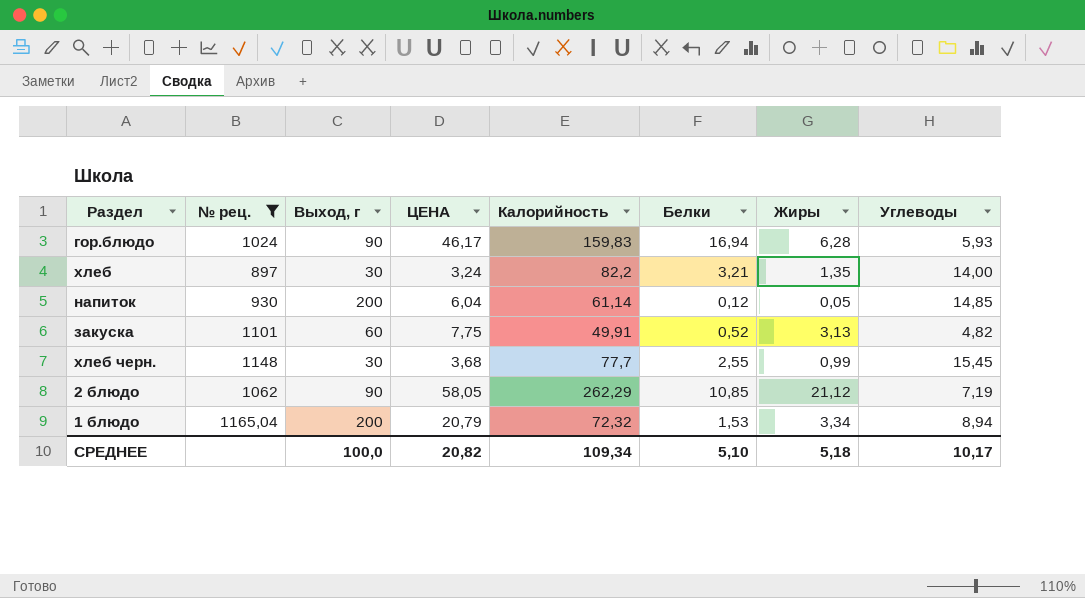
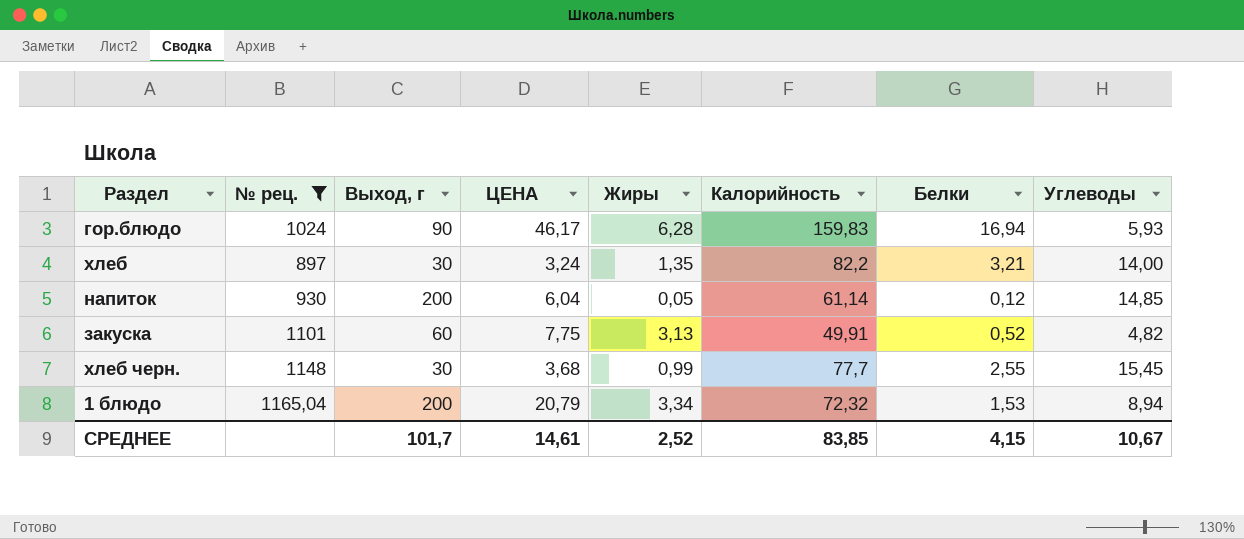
column Жиры | position: 7 -> 5
row 2 блюдо: 1062 | 90 | 58,05 | 262,29 | 10,85 | 21,12 | 7,19 -> none
СРЕДНЕЕ | Выход, г: 100,0 -> 101,7
СРЕДНЕЕ | ЦЕНА: 20,82 -> 14,61
СРЕДНЕЕ | Жиры: 5,18 -> 2,52
СРЕДНЕЕ | Калорийность: 109,34 -> 83,85
СРЕДНЕЕ | Белки: 5,10 -> 4,15
СРЕДНЕЕ | Углеводы: 10,17 -> 10,67

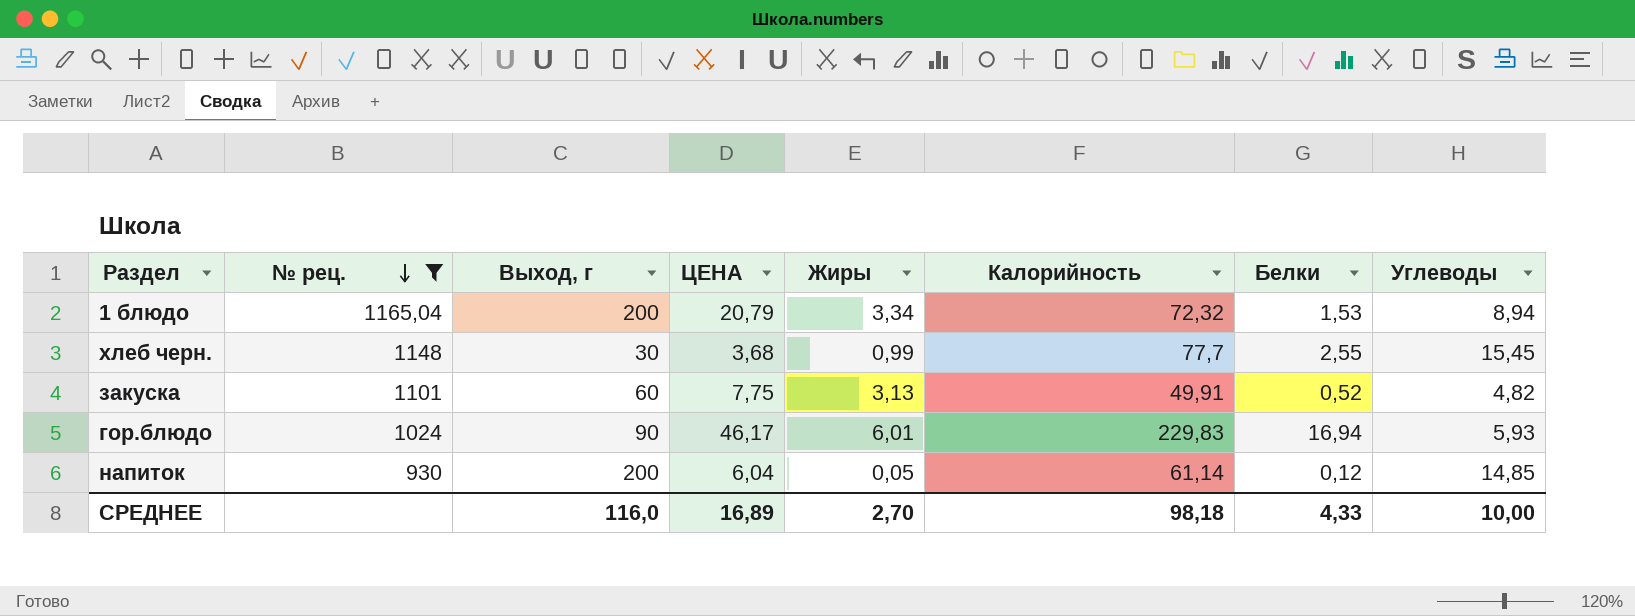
row order: none -> № рец. descending
row хлеб: 897 | 30 | 3,24 | 1,35 | 82,2 | 3,21 | 14,00 -> none
гор.блюдо | Жиры: 6,28 -> 6,01
гор.блюдо | Калорийность: 159,83 -> 229,83
СРЕДНЕЕ | Выход, г: 101,7 -> 116,0
СРЕДНЕЕ | ЦЕНА: 14,61 -> 16,89
СРЕДНЕЕ | Жиры: 2,52 -> 2,70
СРЕДНЕЕ | Калорийность: 83,85 -> 98,18
СРЕДНЕЕ | Белки: 4,15 -> 4,33
СРЕДНЕЕ | Углеводы: 10,67 -> 10,00

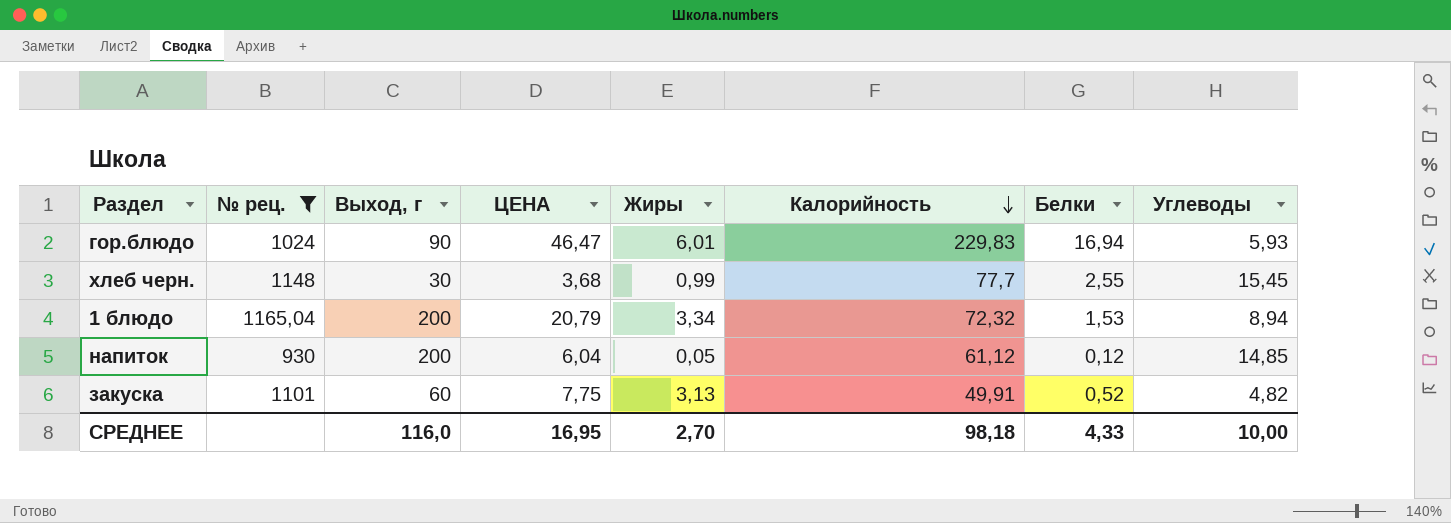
row order: № рец. descending -> Калорийность descending
гор.блюдо | ЦЕНА: 46,17 -> 46,47
напиток | Калорийность: 61,14 -> 61,12
СРЕДНЕЕ | ЦЕНА: 16,89 -> 16,95

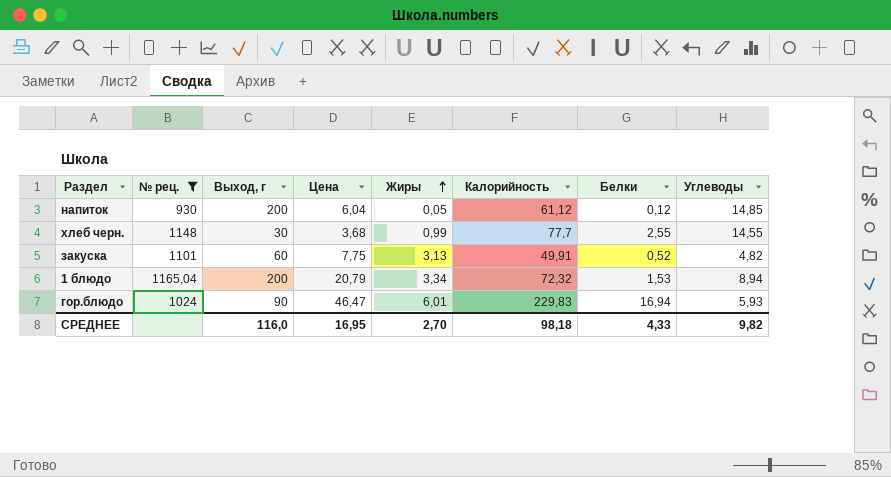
row order: Калорийность descending -> Жиры ascending
column name: ЦЕНА -> Цена
хлеб черн. | Углеводы: 15,45 -> 14,55
СРЕДНЕЕ | Углеводы: 10,00 -> 9,82

